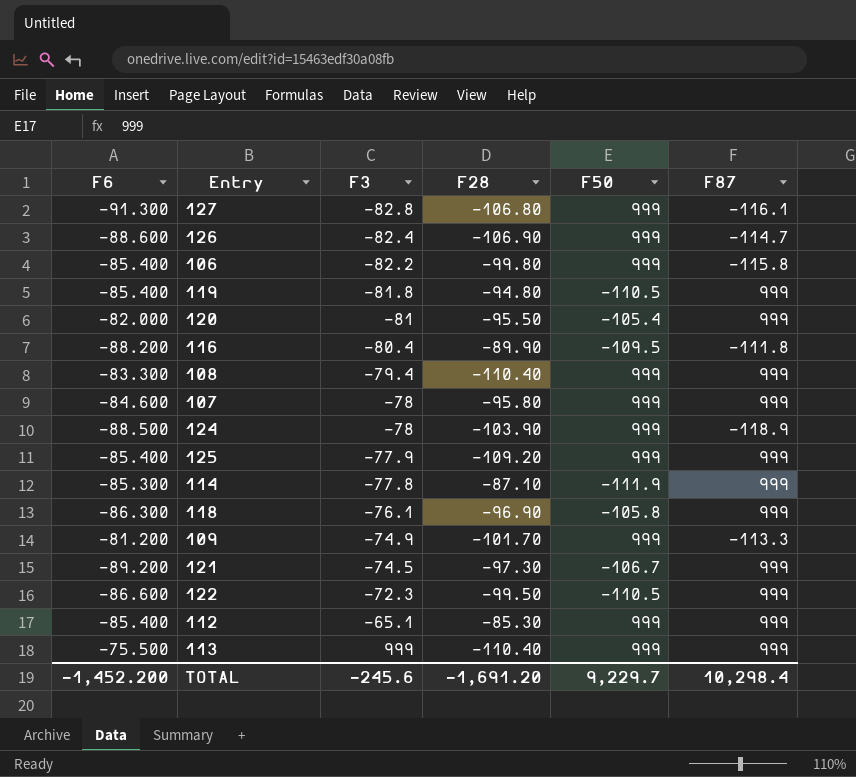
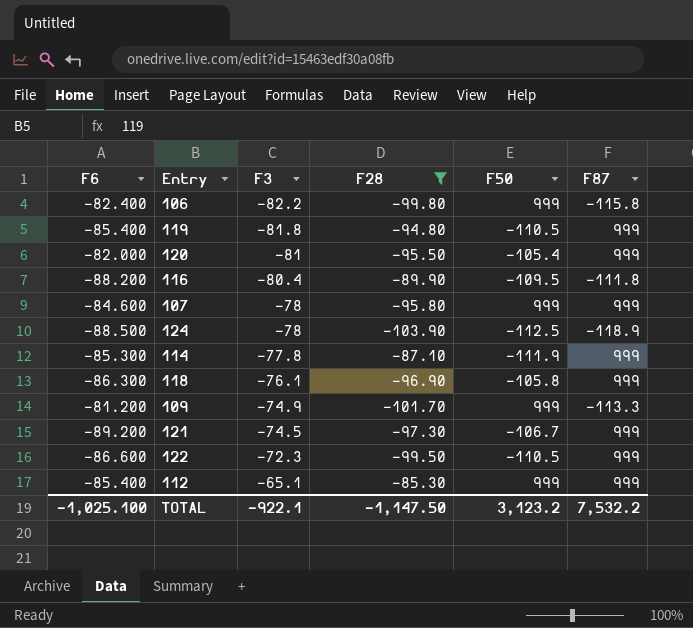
filter: none -> F28 >= -103.90
106 | F6: -85.400 -> -82.400
124 | F50: 999 -> -112.5
TOTAL | F6: -1,452.200 -> -1,025.100
TOTAL | F3: -245.6 -> -922.1
TOTAL | F28: -1,691.20 -> -1,147.50
TOTAL | F50: 9,229.7 -> 3,123.2
TOTAL | F87: 10,298.4 -> 7,532.2

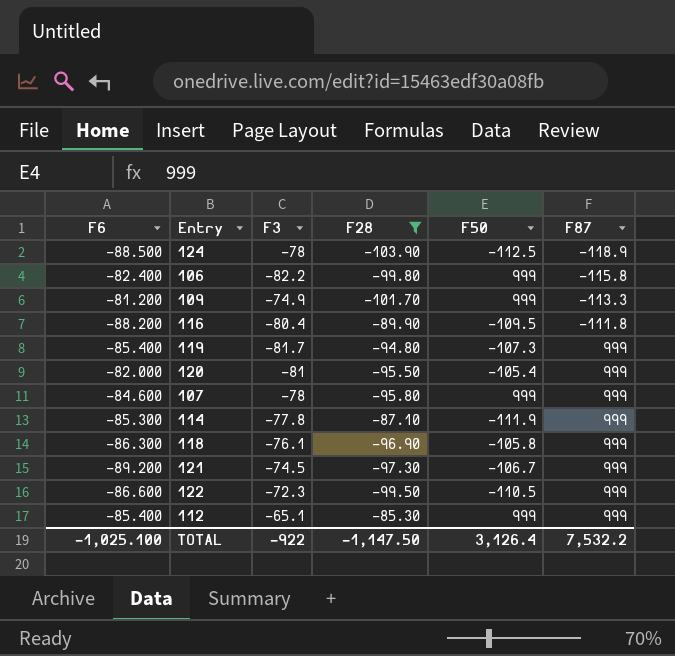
row order: F3 ascending -> F87 ascending
119 | F3: -81.8 -> -81.7
119 | F50: -110.5 -> -107.3
TOTAL | F3: -922.1 -> -922
TOTAL | F50: 3,123.2 -> 3,126.4

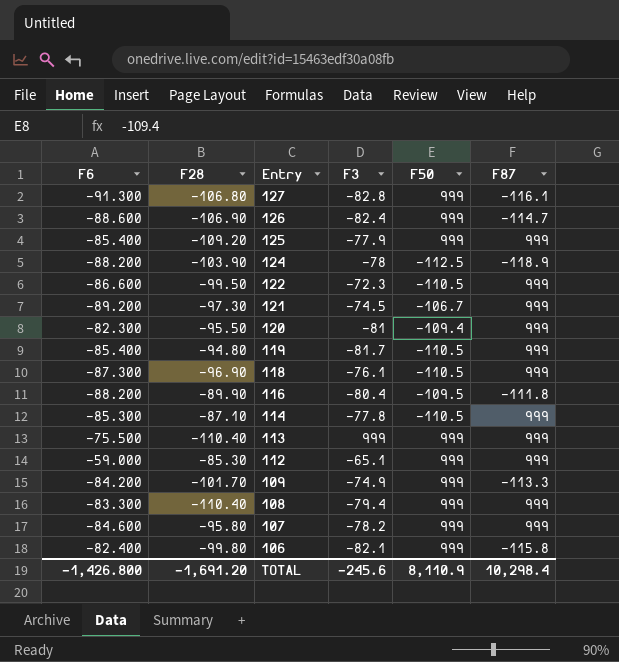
filter: F28 >= -103.90 -> none
row order: F87 ascending -> Entry descending
column F28 | position: 4 -> 2
124 | F6: -88.500 -> -88.200
120 | F6: -82.000 -> -82.300
120 | F50: -105.4 -> -109.4
119 | F50: -107.3 -> -110.5
118 | F6: -86.300 -> -87.300
118 | F50: -105.8 -> -110.5
114 | F50: -111.9 -> -110.5
112 | F6: -85.400 -> -59.000
109 | F6: -81.200 -> -84.200
107 | F3: -78 -> -78.2
106 | F3: -82.2 -> -82.1
TOTAL | F6: -1,025.100 -> -1,426.800
TOTAL | F28: -1,147.50 -> -1,691.20
TOTAL | F3: -922 -> -245.6
TOTAL | F50: 3,126.4 -> 8,110.9
TOTAL | F87: 7,532.2 -> 10,298.4

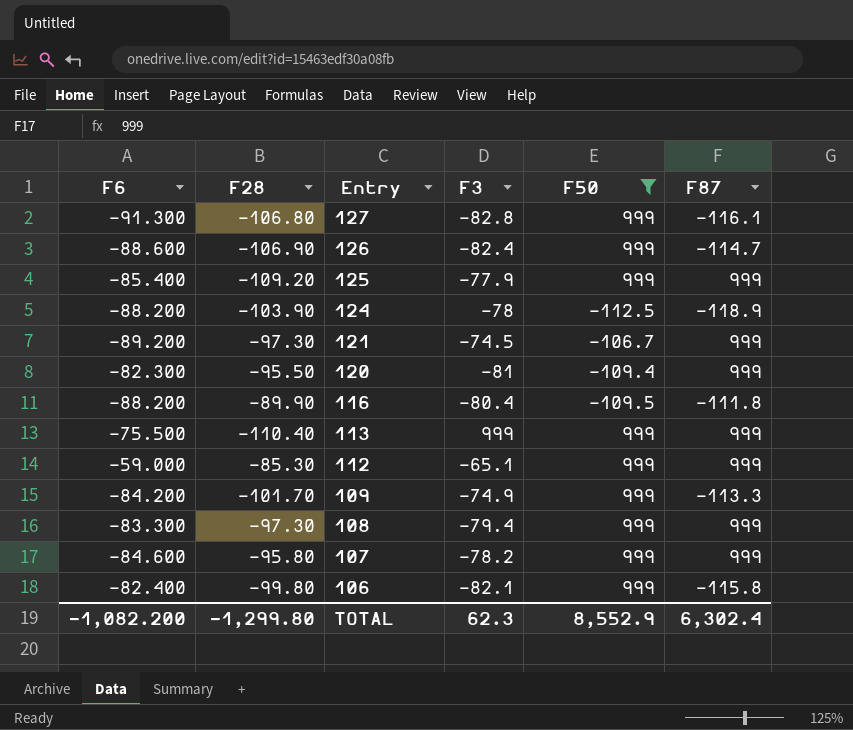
filter: none -> F50 != -110.5
108 | F28: -110.40 -> -97.30
TOTAL | F6: -1,426.800 -> -1,082.200
TOTAL | F28: -1,691.20 -> -1,299.80
TOTAL | F3: -245.6 -> 62.3
TOTAL | F50: 8,110.9 -> 8,552.9
TOTAL | F87: 10,298.4 -> 6,302.4

